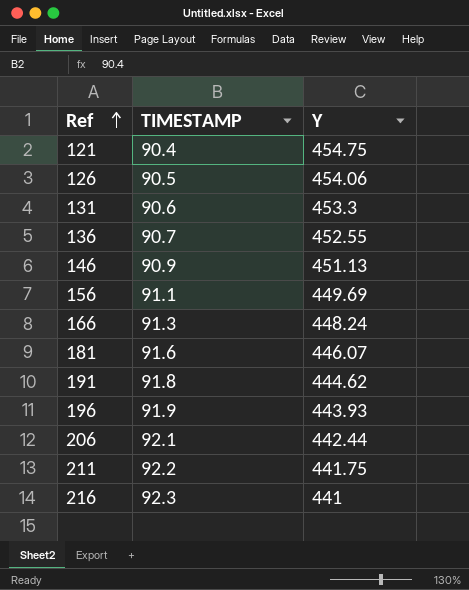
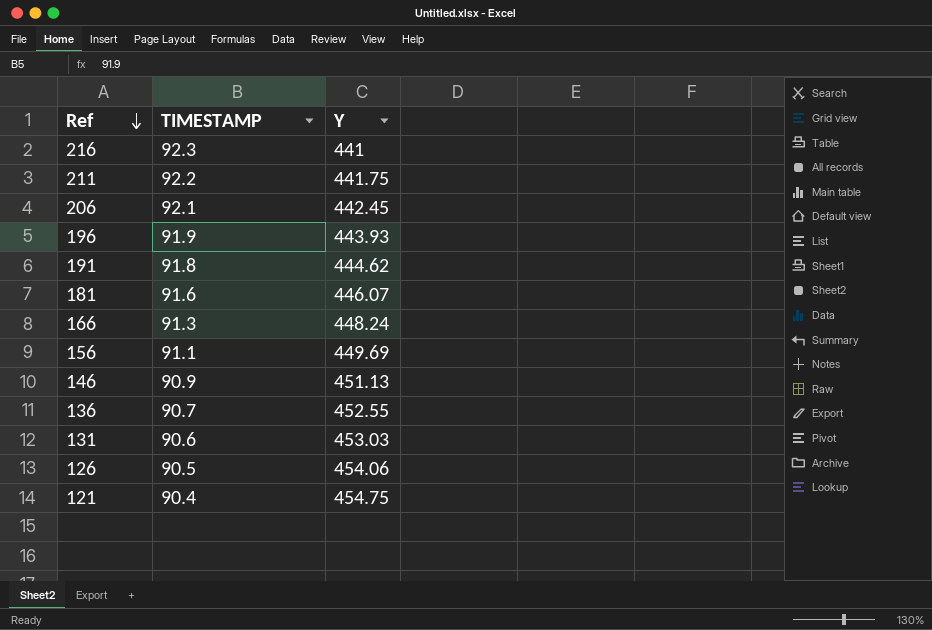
row order: Ref ascending -> Ref descending
206 | Y: 442.44 -> 442.45
131 | Y: 453.3 -> 453.03

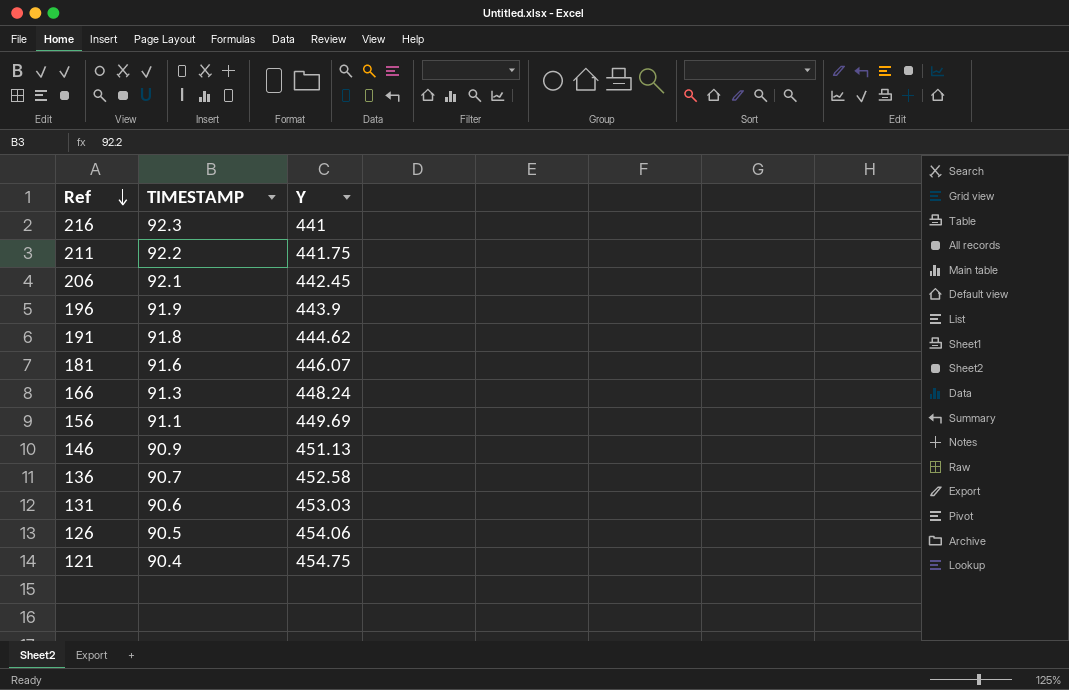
196 | Y: 443.93 -> 443.9
136 | Y: 452.55 -> 452.58

